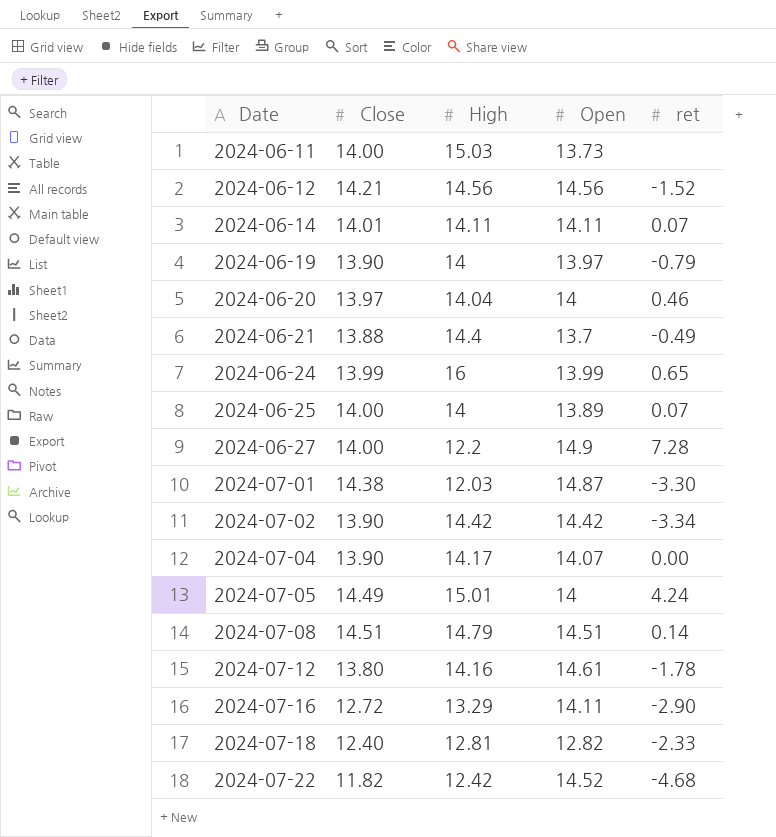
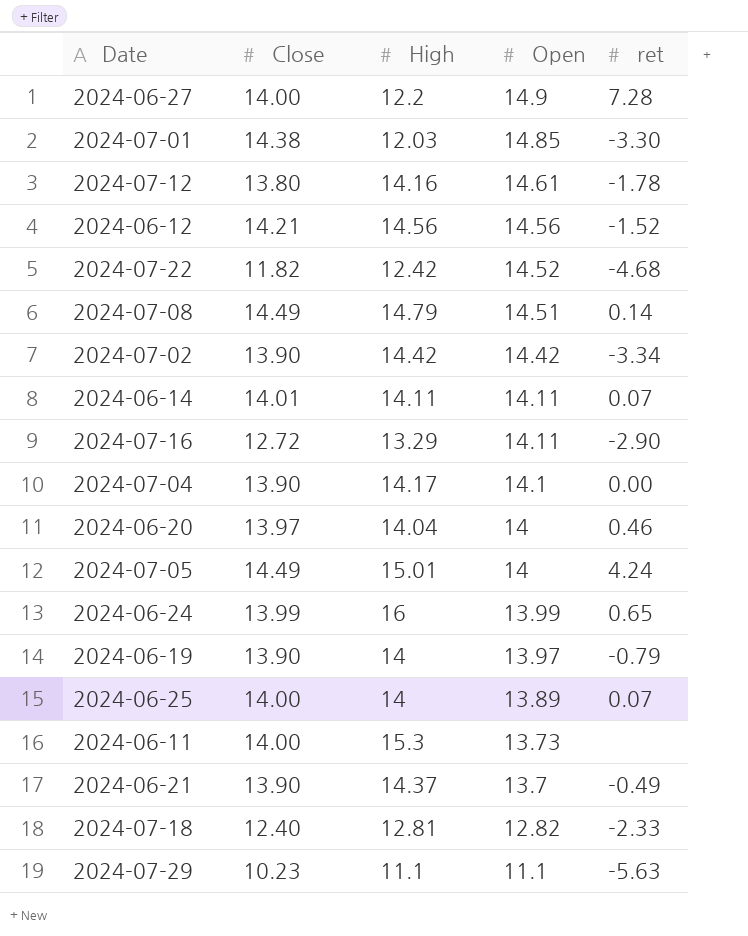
row order: Date ascending -> Open descending
2024-07-01 | Open: 14.87 -> 14.85
2024-07-08 | Close: 14.51 -> 14.49
2024-07-04 | Open: 14.07 -> 14.1
2024-06-11 | High: 15.03 -> 15.3
2024-06-21 | Close: 13.88 -> 13.90
2024-06-21 | High: 14.4 -> 14.37
row 2024-07-29: none -> 10.23 | 11.1 | 11.1 | -5.63

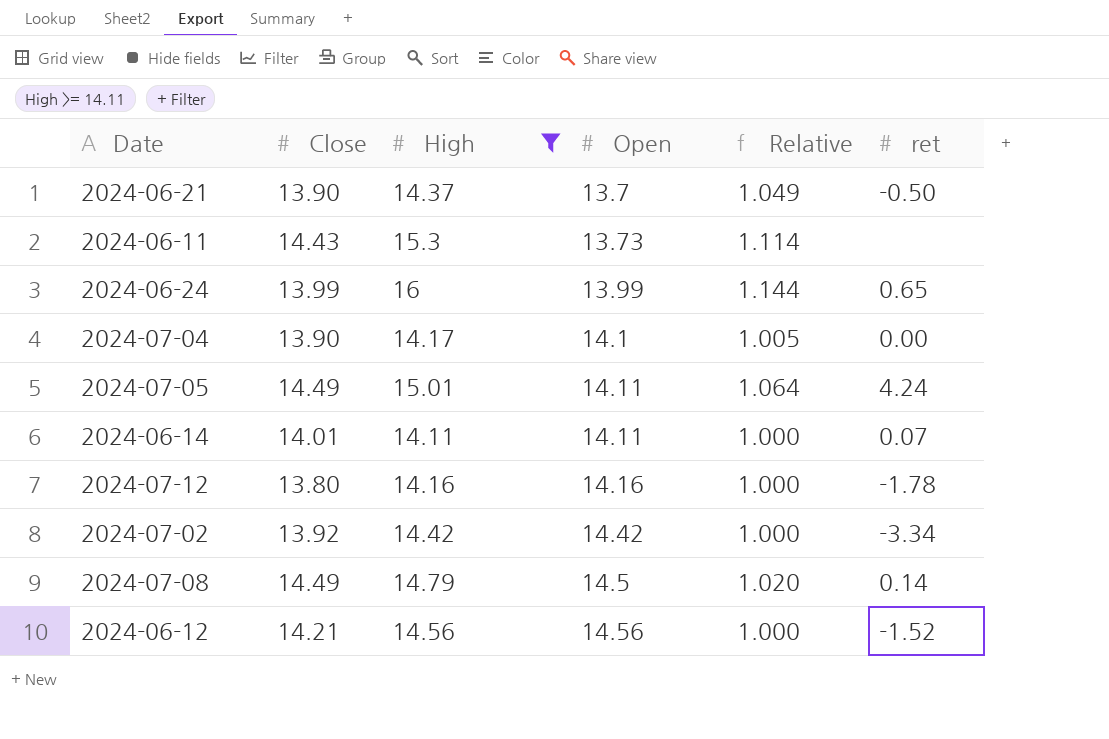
filter: none -> High >= 14.11
row order: Open descending -> Open ascending
column Relative | formula: none -> [High] / [Open]
2024-06-21 | ret: -0.49 -> -0.50
2024-06-11 | Close: 14.00 -> 14.43
2024-07-05 | Open: 14 -> 14.11
2024-07-12 | Open: 14.61 -> 14.16
2024-07-02 | Close: 13.90 -> 13.92
2024-07-08 | Open: 14.51 -> 14.5

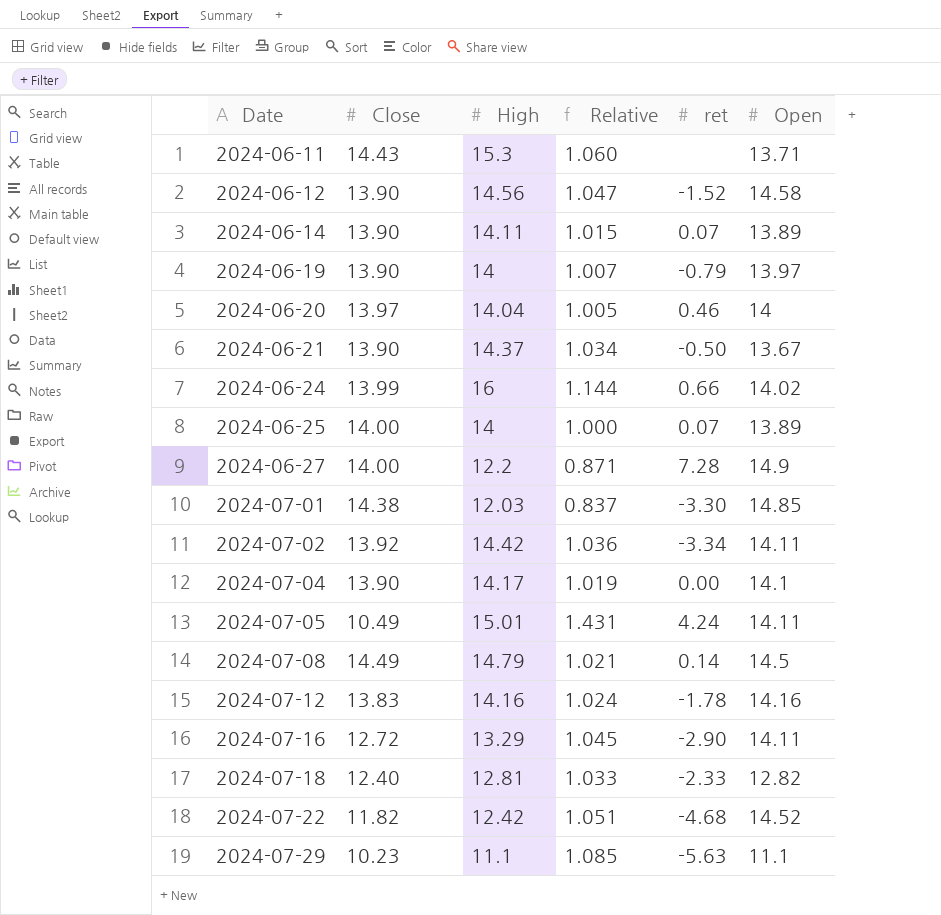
filter: High >= 14.11 -> none
row order: Open ascending -> Date ascending
column Relative | formula: [High] / [Open] -> [High] / [Close]
column Open | position: 4 -> 6
2024-06-11 | Open: 13.73 -> 13.71
2024-06-12 | Close: 14.21 -> 13.90
2024-06-12 | Open: 14.56 -> 14.58
2024-06-14 | Close: 14.01 -> 13.90
2024-06-14 | Open: 14.11 -> 13.89
2024-06-21 | Open: 13.7 -> 13.67
2024-06-24 | ret: 0.65 -> 0.66
2024-06-24 | Open: 13.99 -> 14.02
2024-07-02 | Open: 14.42 -> 14.11
2024-07-05 | Close: 14.49 -> 10.49
2024-07-12 | Close: 13.80 -> 13.83

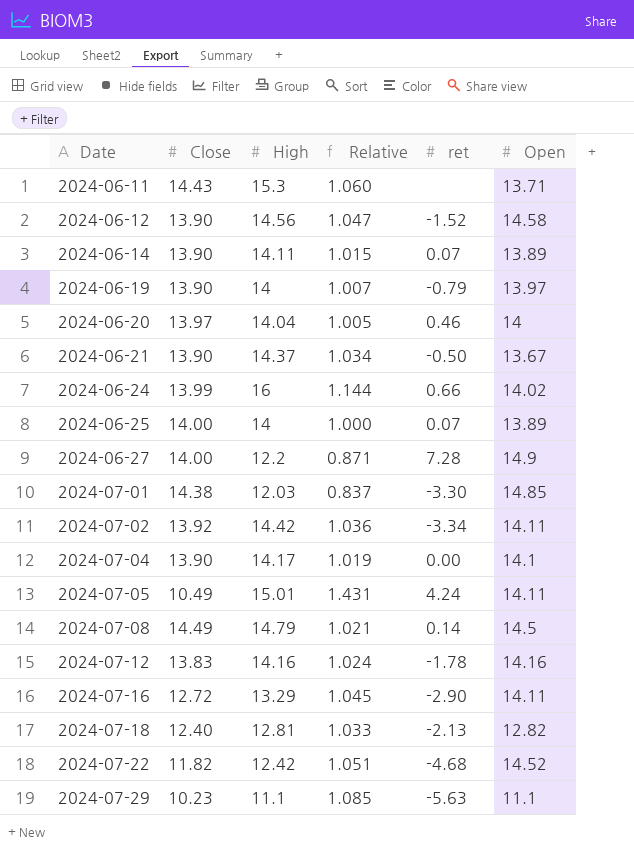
2024-07-18 | ret: -2.33 -> -2.13

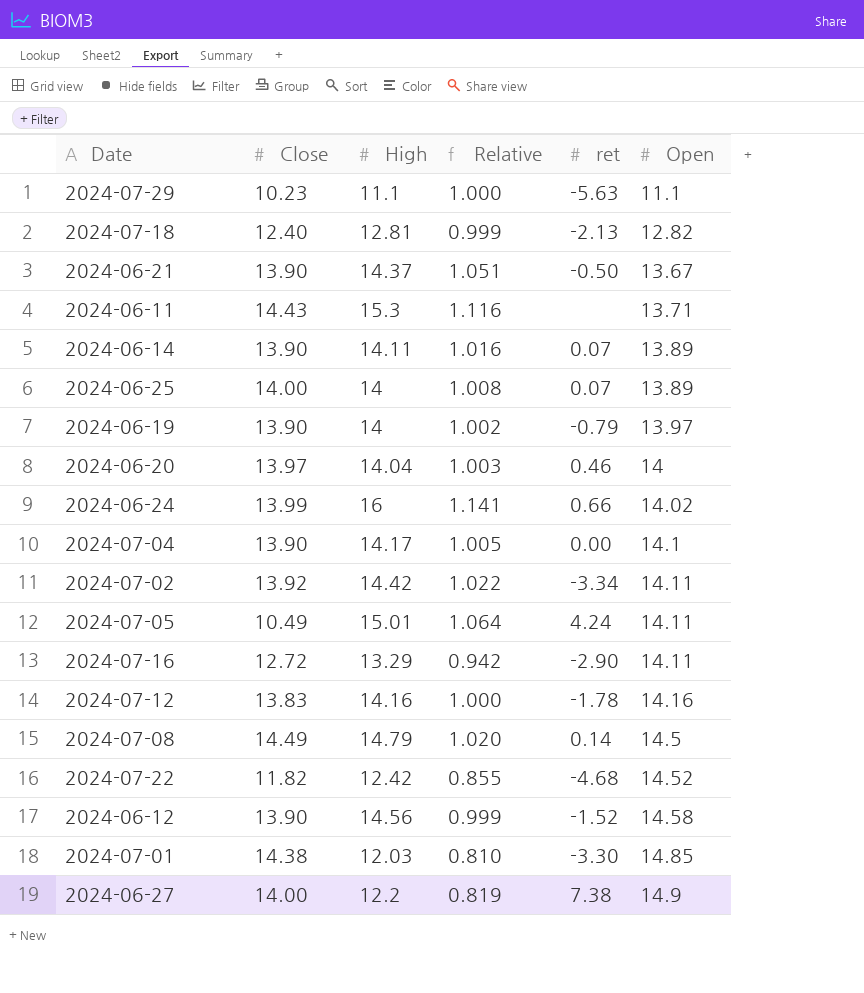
row order: Date ascending -> Open ascending
column Relative | formula: [High] / [Close] -> [High] / [Open]
2024-06-27 | ret: 7.28 -> 7.38

